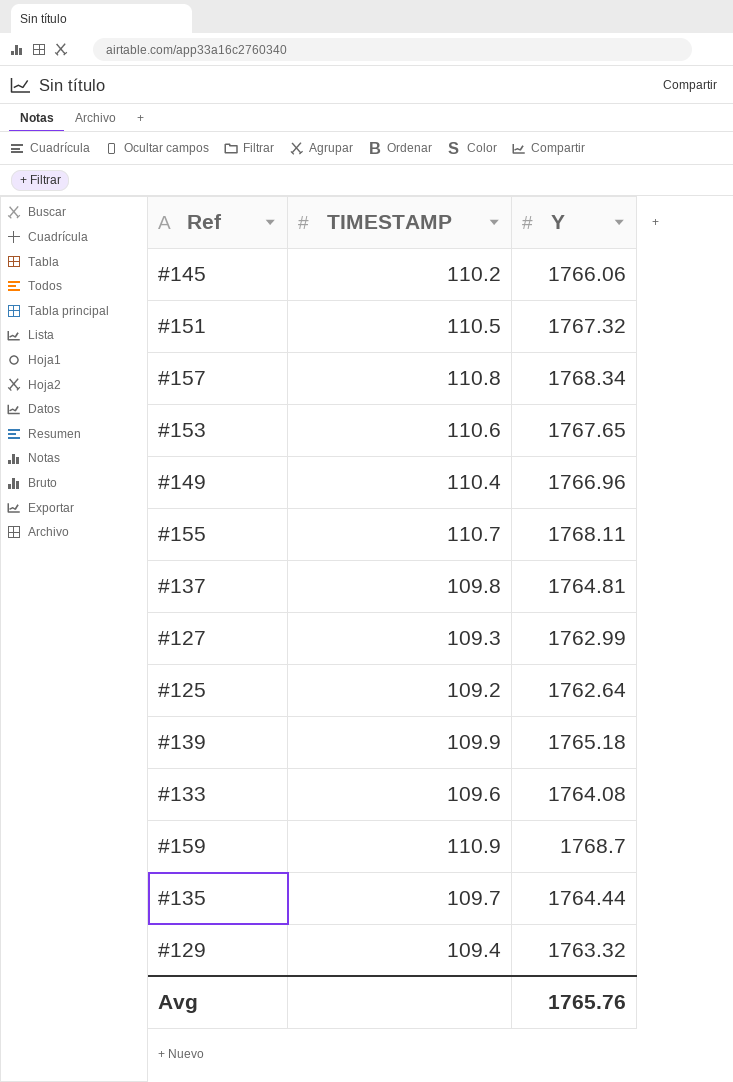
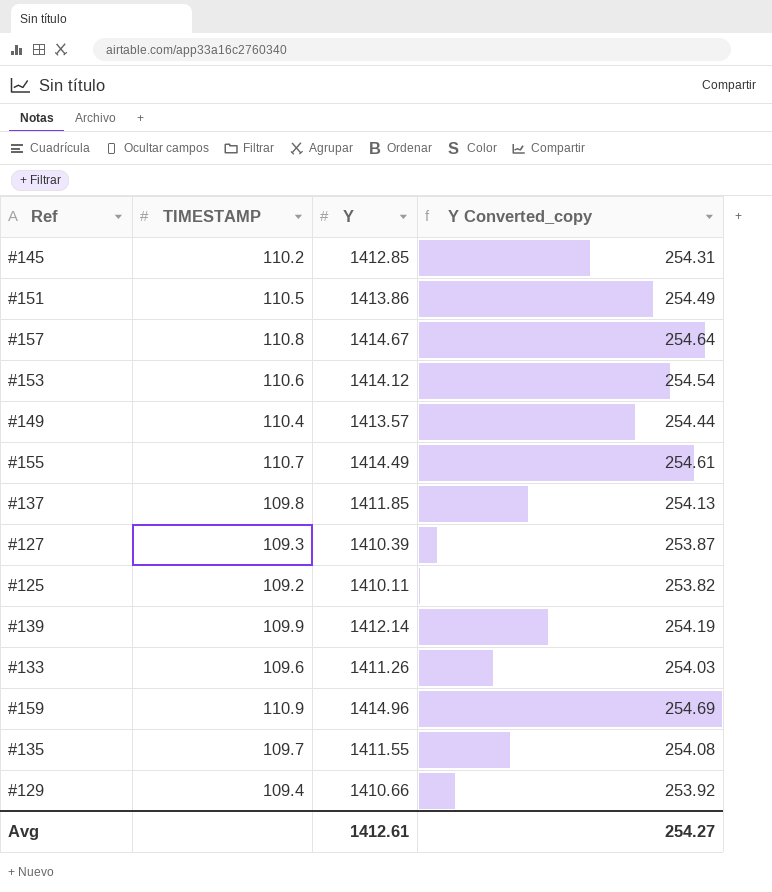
column Y Converted_copy | formula: none -> [Y] * 0.18
#145 | Y: 1766.06 -> 1412.85
#151 | Y: 1767.32 -> 1413.86
#157 | Y: 1768.34 -> 1414.67
#153 | Y: 1767.65 -> 1414.12
#149 | Y: 1766.96 -> 1413.57
#155 | Y: 1768.11 -> 1414.49
#137 | Y: 1764.81 -> 1411.85
#127 | Y: 1762.99 -> 1410.39
#125 | Y: 1762.64 -> 1410.11
#139 | Y: 1765.18 -> 1412.14
#133 | Y: 1764.08 -> 1411.26
#159 | Y: 1768.7 -> 1414.96
#135 | Y: 1764.44 -> 1411.55
#129 | Y: 1763.32 -> 1410.66
Avg | Y: 1765.76 -> 1412.61

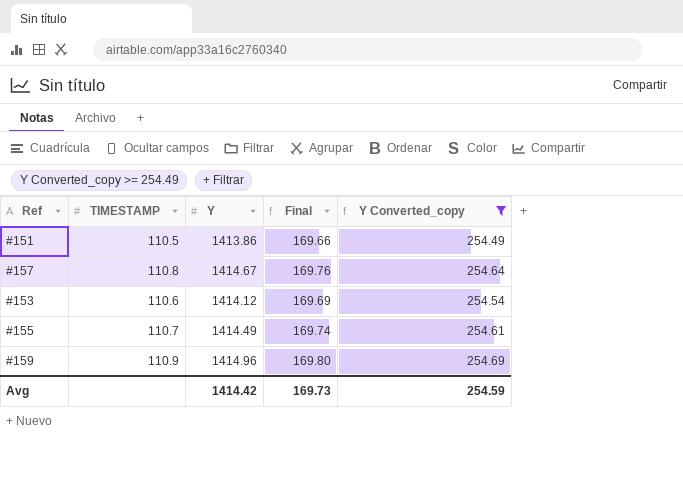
filter: none -> Y Converted_copy >= 254.49
column Final | formula: none -> [Y] * 0.12
Avg | Y: 1412.61 -> 1414.42
Avg | Y Converted_copy: 254.27 -> 254.59

